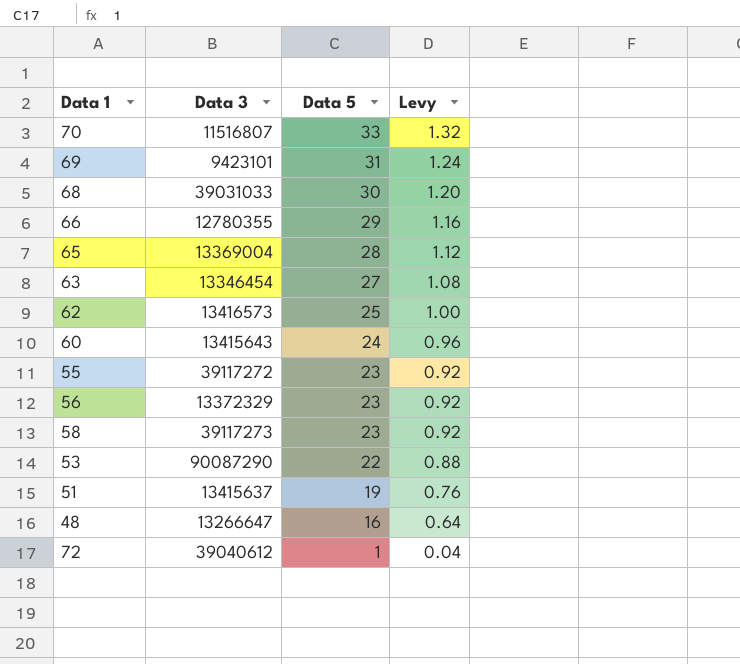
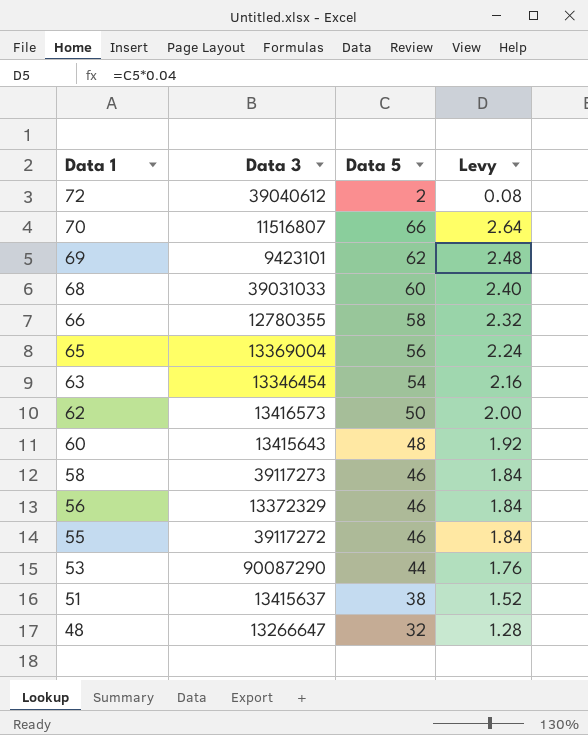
row order: Data 5 descending -> Data 1 descending
72 | Data 5: 1 -> 2
72 | Levy: 0.04 -> 0.08
70 | Data 5: 33 -> 66
70 | Levy: 1.32 -> 2.64
69 | Data 5: 31 -> 62
69 | Levy: 1.24 -> 2.48
68 | Data 5: 30 -> 60
68 | Levy: 1.20 -> 2.40
66 | Data 5: 29 -> 58
66 | Levy: 1.16 -> 2.32
65 | Data 5: 28 -> 56
65 | Levy: 1.12 -> 2.24
63 | Data 5: 27 -> 54
63 | Levy: 1.08 -> 2.16
62 | Data 5: 25 -> 50
62 | Levy: 1.00 -> 2.00
60 | Data 5: 24 -> 48
60 | Levy: 0.96 -> 1.92
58 | Data 5: 23 -> 46
58 | Levy: 0.92 -> 1.84
56 | Data 5: 23 -> 46
56 | Levy: 0.92 -> 1.84
55 | Data 5: 23 -> 46
55 | Levy: 0.92 -> 1.84
53 | Data 5: 22 -> 44
53 | Levy: 0.88 -> 1.76
51 | Data 5: 19 -> 38
51 | Levy: 0.76 -> 1.52
48 | Data 5: 16 -> 32
48 | Levy: 0.64 -> 1.28

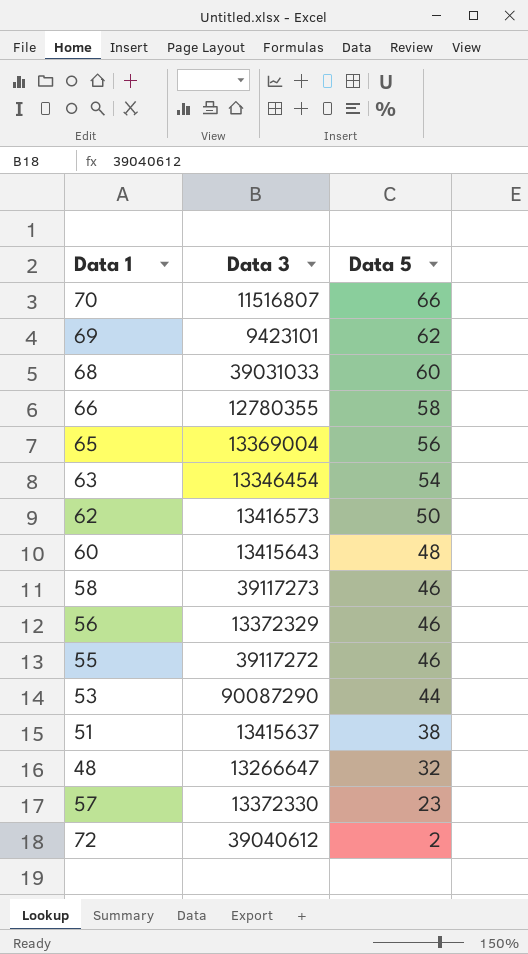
row order: Data 1 descending -> Data 5 descending
column Levy | formula: [Data 5] * 0.04 -> none
row 57: none -> 13372330 | 23

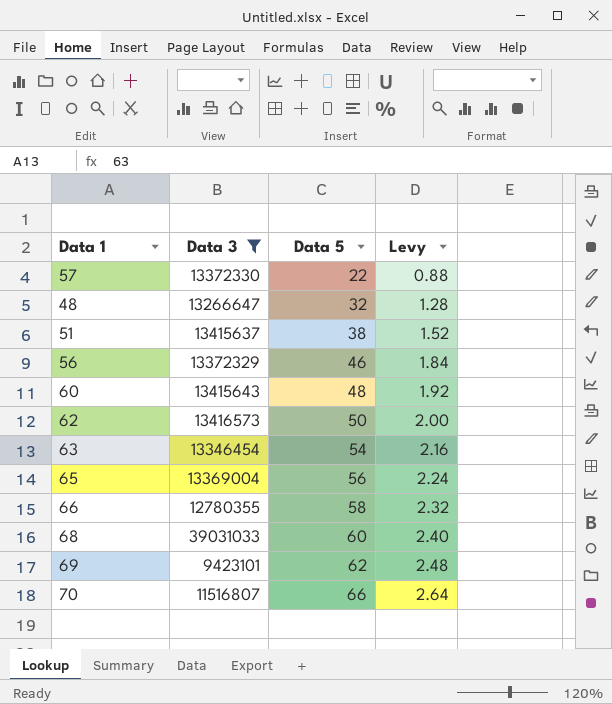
filter: none -> Data 3 <= 39031033
row order: Data 5 descending -> Data 5 ascending
column Levy | formula: none -> [Data 5] * 0.04
57 | Data 5: 23 -> 22

